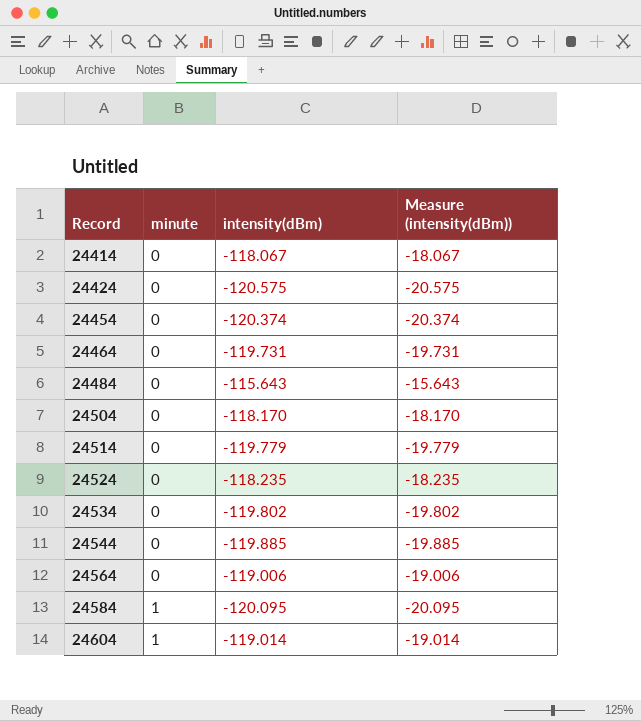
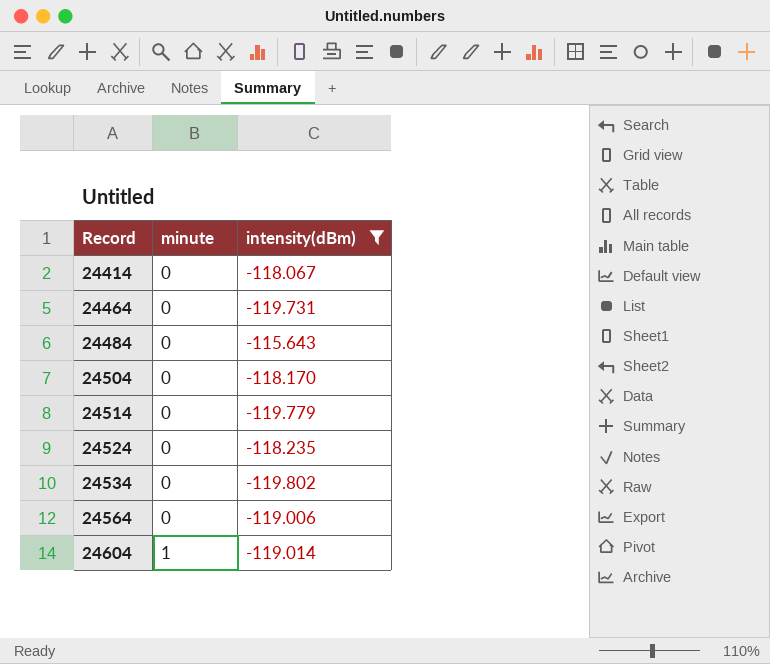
filter: none -> intensity(dBm) >= -119.802
column Measure (intensity(dBm)) | formula: [intensity(dBm)] + 100 -> none

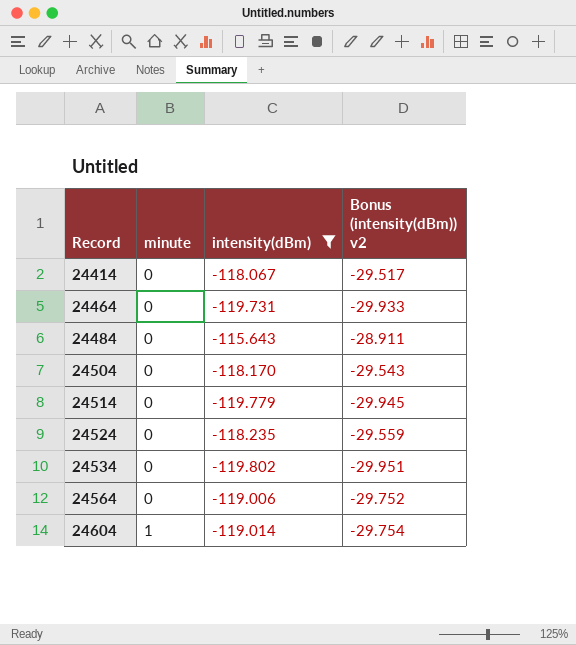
column Bonus (intensity(dBm)) v2 | formula: none -> [intensity(dBm)] * 0.25

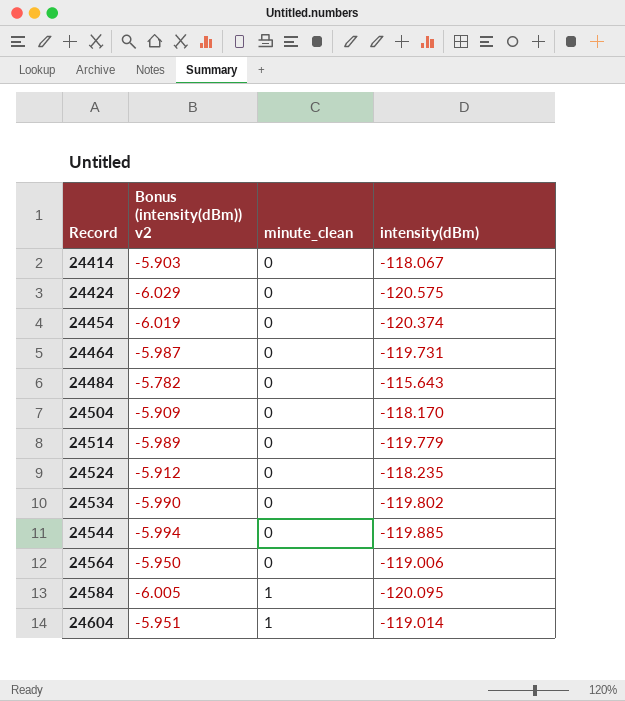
filter: intensity(dBm) >= -119.802 -> none
column Bonus (intensity(dBm)) v2 | formula: [intensity(dBm)] * 0.25 -> [intensity(dBm)] * 0.05
column Bonus (intensity(dBm)) v2 | position: 4 -> 2
column name: minute -> minute_clean

